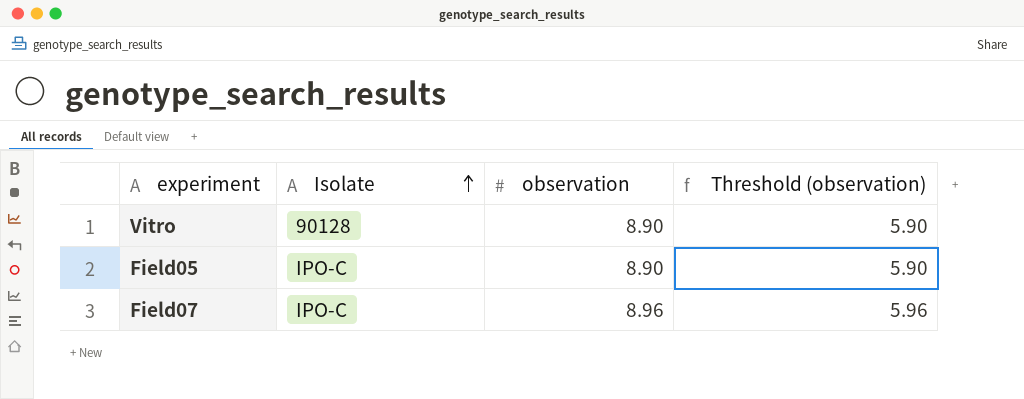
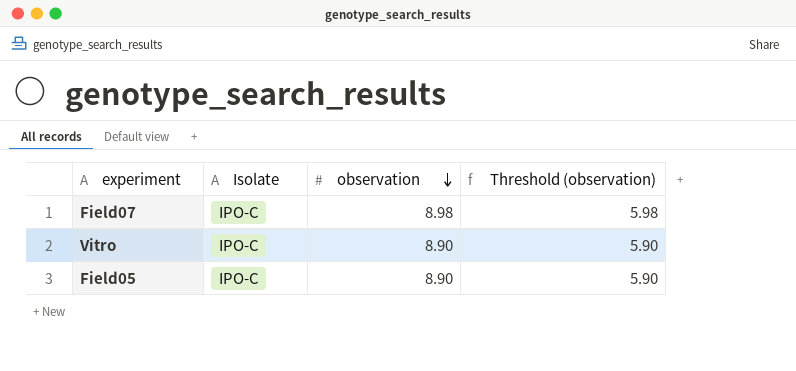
row order: Isolate ascending -> observation descending
Field07 | observation: 8.96 -> 8.98
Field07 | Threshold (observation): 5.96 -> 5.98
Vitro | Isolate: 90128 -> IPO-C

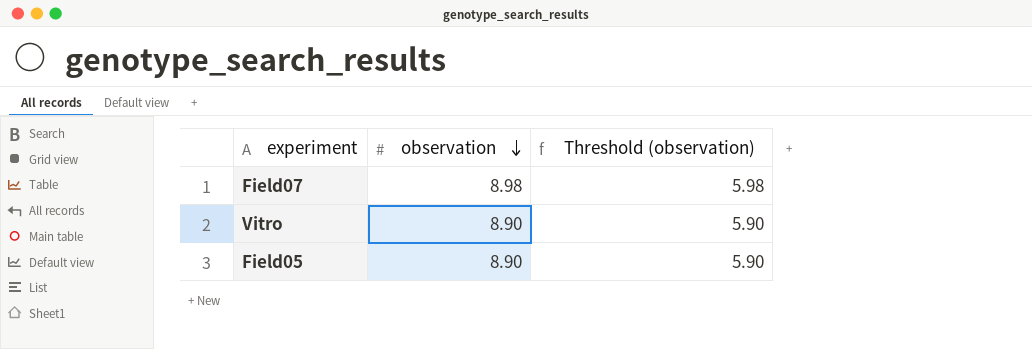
column Isolate | position: 2 -> none

